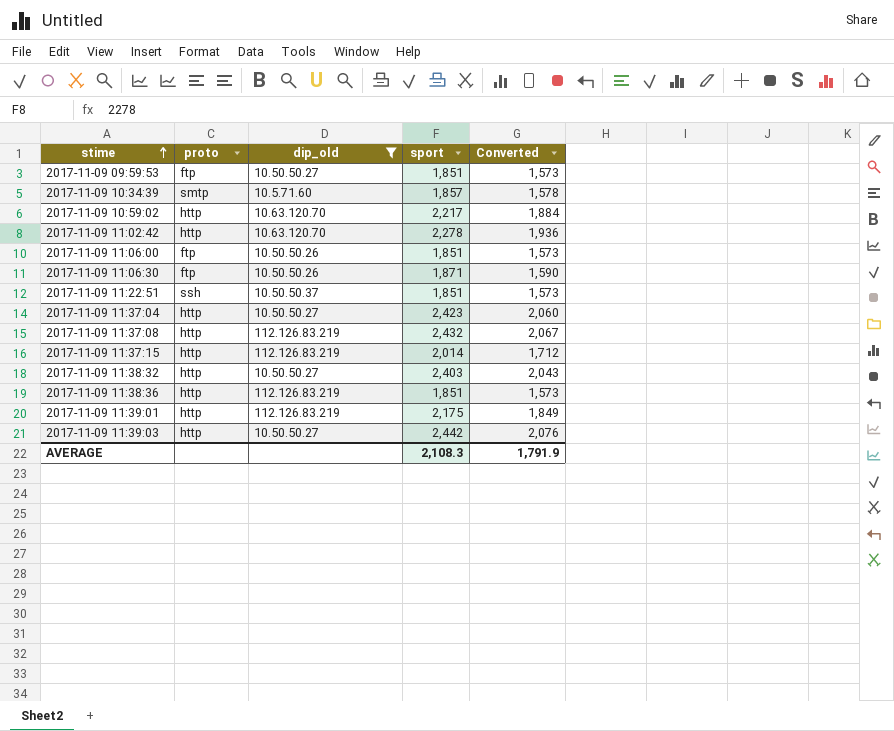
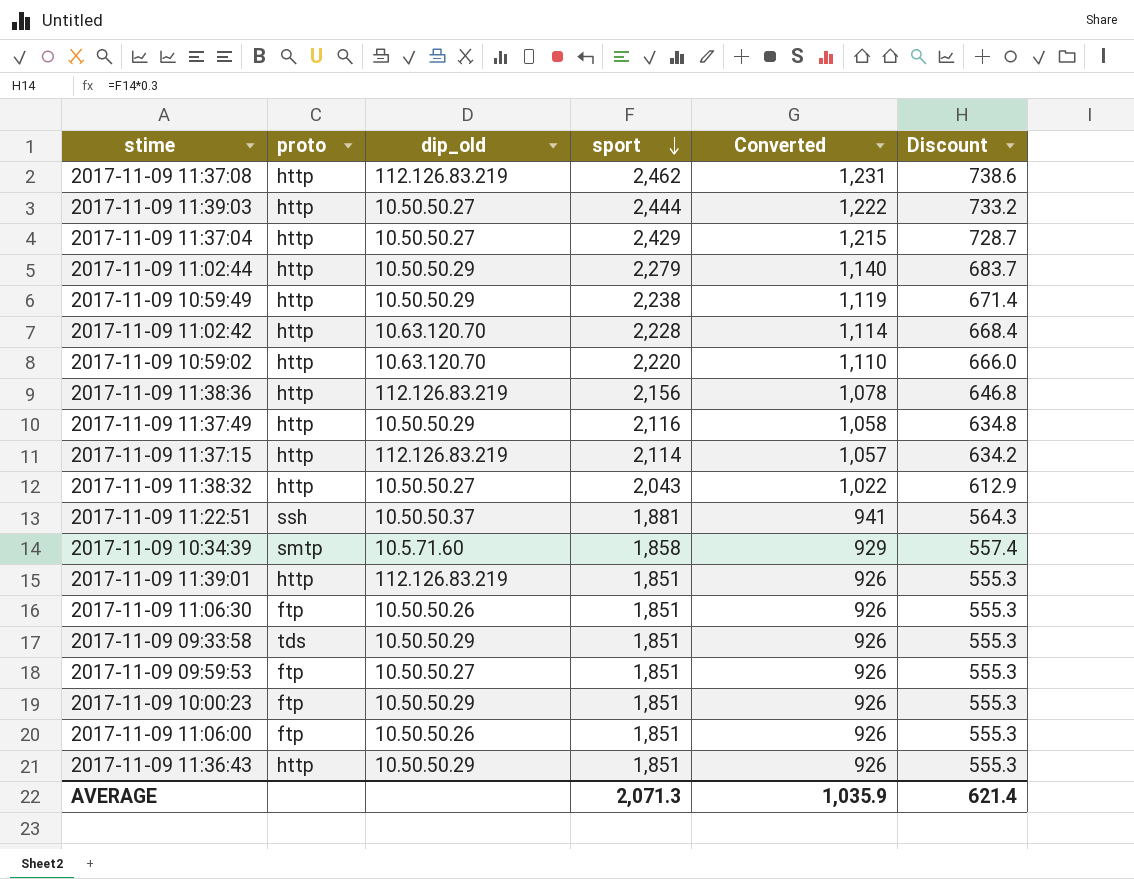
filter: dip_old != 10.50.50.29 -> none
row order: stime ascending -> sport descending
column Converted | formula: [sport] * 0.85 -> [sport] * 0.5
column Discount | formula: none -> [sport] * 0.3
2017-11-09 11:37:08 | sport: 2,432 -> 2,462
2017-11-09 11:39:03 | sport: 2,442 -> 2,444
2017-11-09 11:37:04 | sport: 2,423 -> 2,429
2017-11-09 11:02:42 | sport: 2,278 -> 2,228
2017-11-09 10:59:02 | sport: 2,217 -> 2,220
2017-11-09 11:38:36 | sport: 1,851 -> 2,156
2017-11-09 11:37:15 | sport: 2,014 -> 2,114
2017-11-09 11:38:32 | sport: 2,403 -> 2,043
2017-11-09 11:22:51 | sport: 1,851 -> 1,881
2017-11-09 10:34:39 | sport: 1,857 -> 1,858
2017-11-09 11:39:01 | sport: 2,175 -> 1,851
2017-11-09 11:06:30 | sport: 1,871 -> 1,851
AVERAGE | sport: 2,108.3 -> 2,071.3
AVERAGE | Converted: 1,791.9 -> 1,035.9

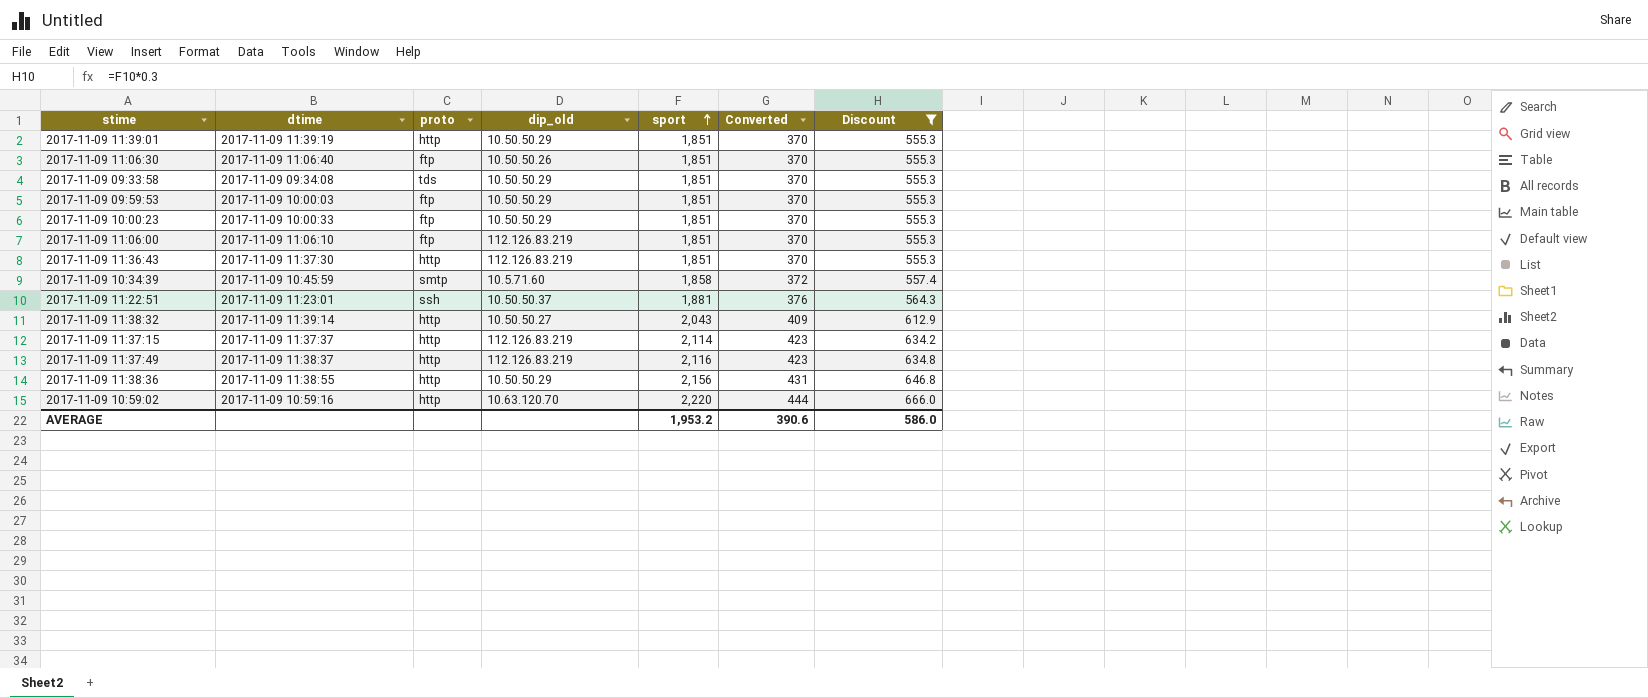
filter: none -> Discount <= 666.0
row order: sport descending -> sport ascending
column dtime | position: none -> 2
column Converted | formula: [sport] * 0.5 -> [sport] * 0.2
2017-11-09 11:39:01 | dip_old: 112.126.83.219 -> 10.50.50.29
2017-11-09 09:59:53 | dip_old: 10.50.50.27 -> 10.50.50.29
2017-11-09 11:06:00 | dip_old: 10.50.50.26 -> 112.126.83.219
2017-11-09 11:36:43 | dip_old: 10.50.50.29 -> 112.126.83.219
2017-11-09 11:37:49 | dip_old: 10.50.50.29 -> 112.126.83.219
2017-11-09 11:38:36 | dip_old: 112.126.83.219 -> 10.50.50.29
AVERAGE | sport: 2,071.3 -> 1,953.2
AVERAGE | Converted: 1,035.9 -> 390.6
AVERAGE | Discount: 621.4 -> 586.0

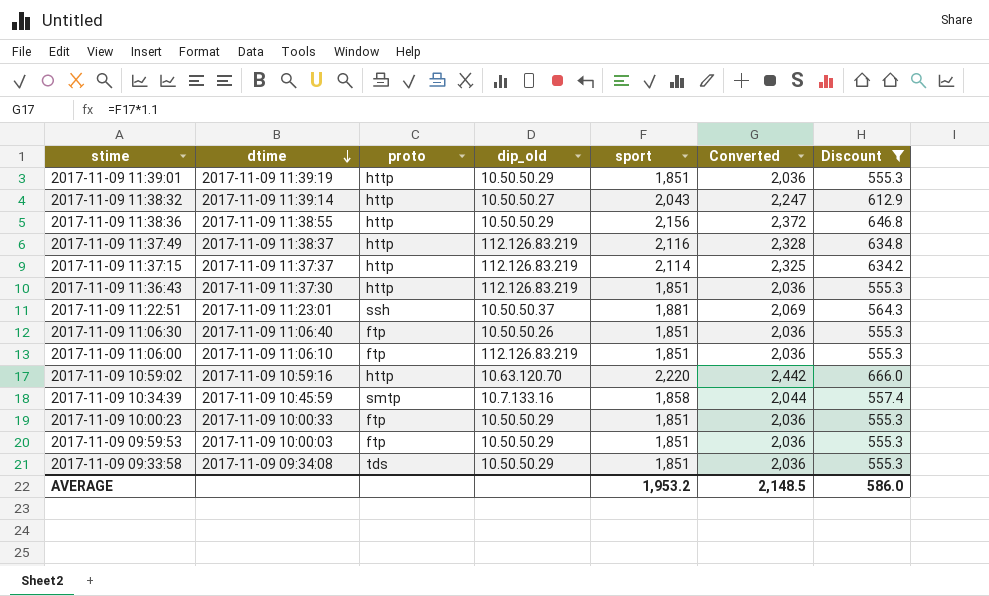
row order: sport ascending -> dtime descending
column Converted | formula: [sport] * 0.2 -> [sport] * 1.1
2017-11-09 10:34:39 | dip_old: 10.5.71.60 -> 10.7.133.16
AVERAGE | Converted: 390.6 -> 2,148.5

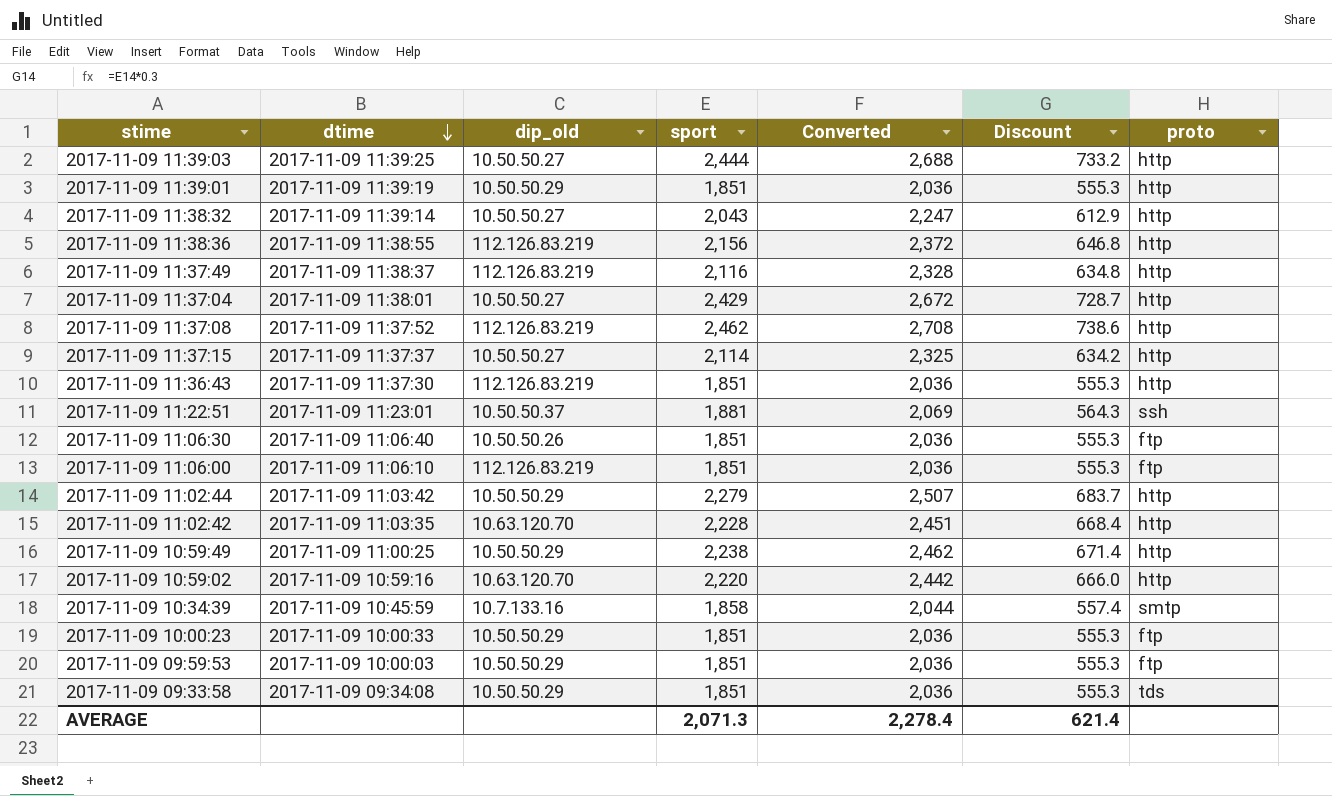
filter: Discount <= 666.0 -> none
column proto | position: 3 -> 7
2017-11-09 11:38:36 | dip_old: 10.50.50.29 -> 112.126.83.219
2017-11-09 11:37:15 | dip_old: 112.126.83.219 -> 10.50.50.27
AVERAGE | sport: 1,953.2 -> 2,071.3
AVERAGE | Converted: 2,148.5 -> 2,278.4
AVERAGE | Discount: 586.0 -> 621.4

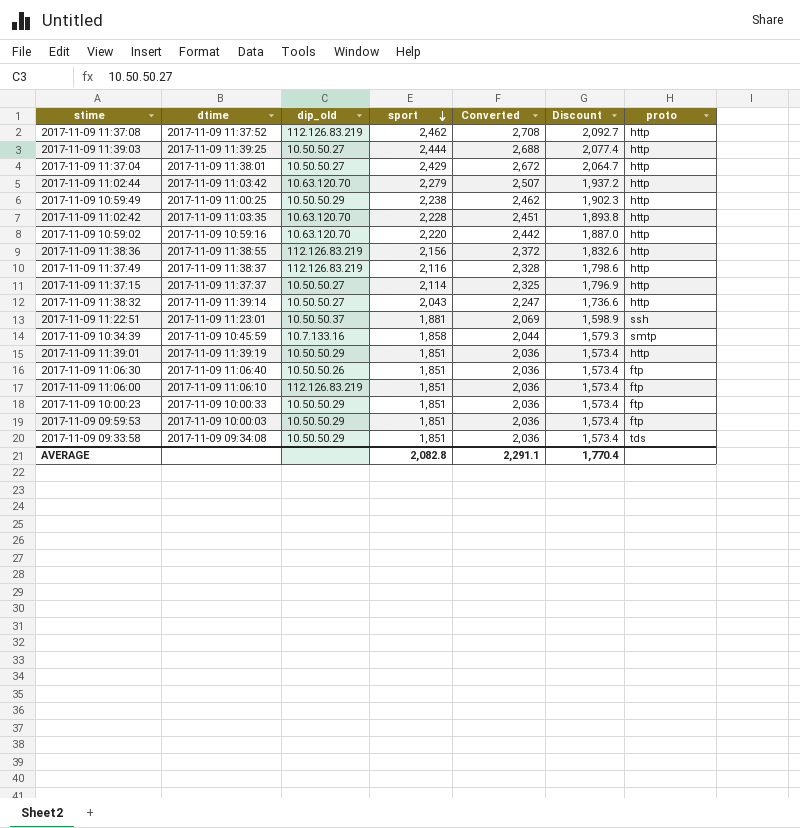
row order: dtime descending -> sport descending
column Discount | formula: [sport] * 0.3 -> [sport] * 0.85
row 2017-11-09 11:36:43: 2017-11-09 11:37:30 | 112.126.83.219 | 1,851 | 2,036 | 555.3 | http -> none
2017-11-09 11:02:44 | dip_old: 10.50.50.29 -> 10.63.120.70
AVERAGE | sport: 2,071.3 -> 2,082.8
AVERAGE | Converted: 2,278.4 -> 2,291.1
AVERAGE | Discount: 621.4 -> 1,770.4

